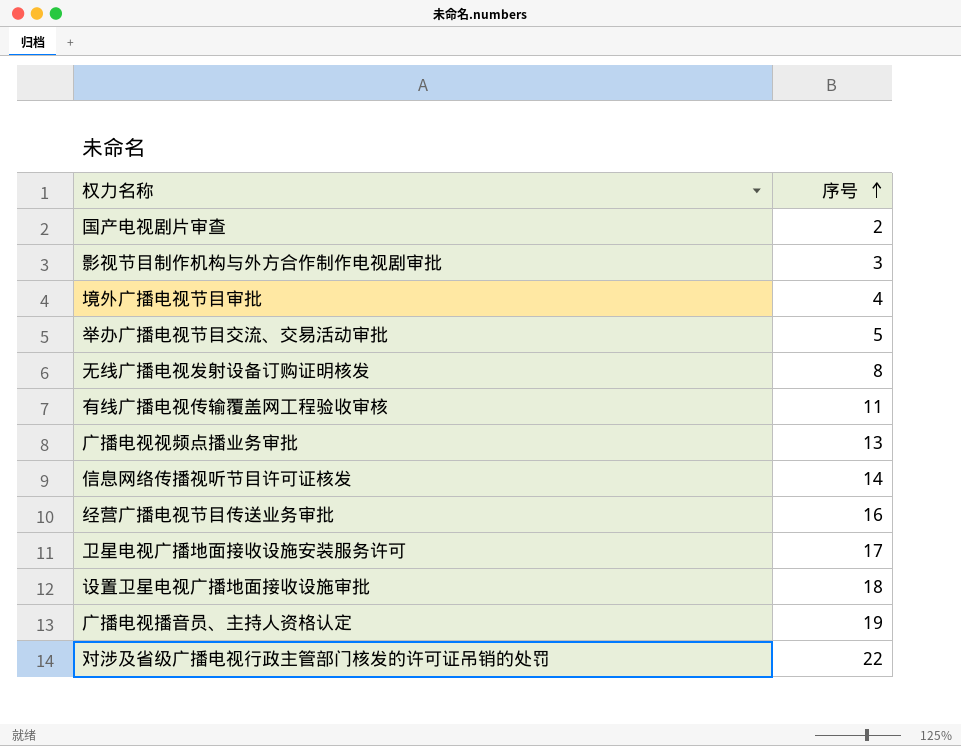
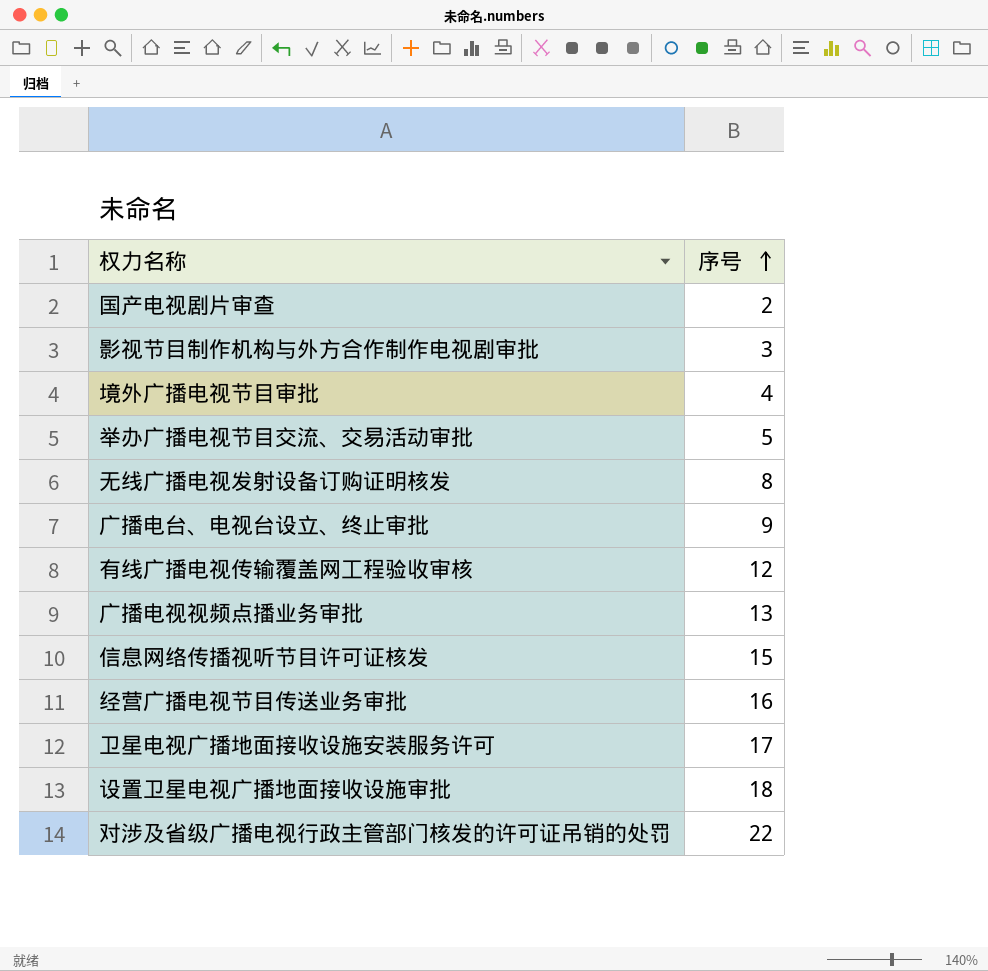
row 广播电视播音员、主持人资格认定: 19 -> none
row 广播电台、电视台设立、终止审批: none -> 9
有线广播电视传输覆盖网工程验收审核 | 序号: 11 -> 12
信息网络传播视听节目许可证核发 | 序号: 14 -> 15

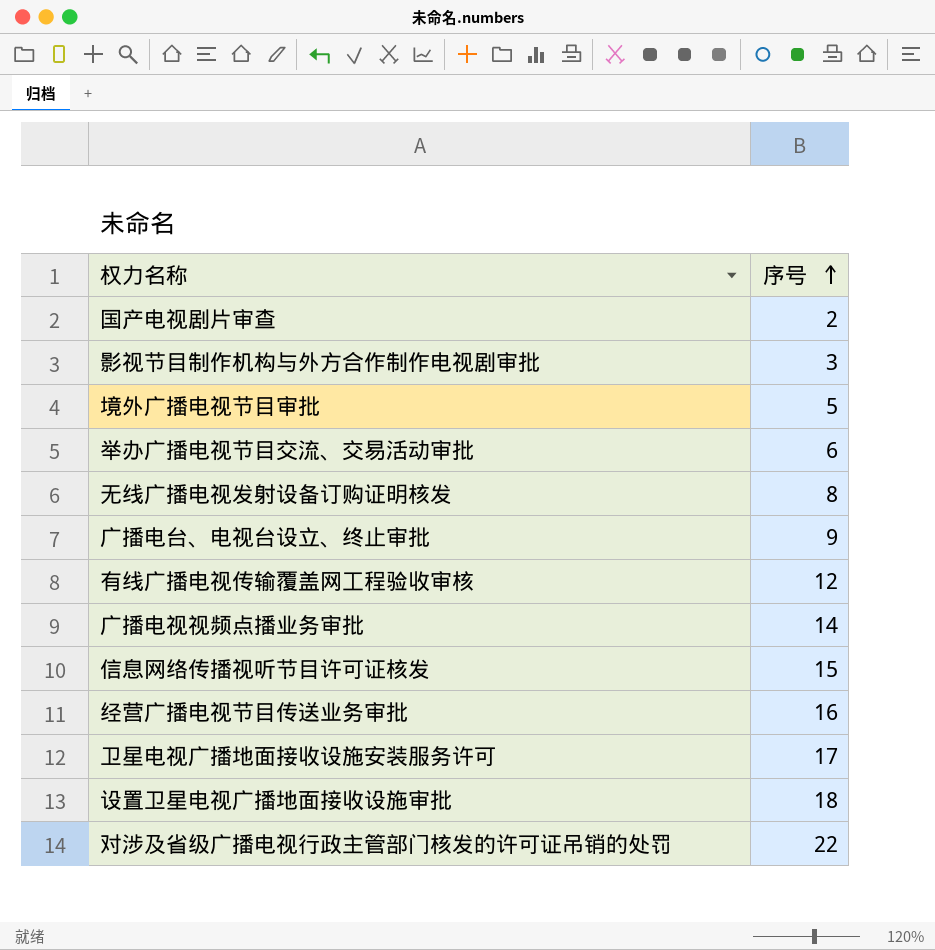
境外广播电视节目审批 | 序号: 4 -> 5
举办广播电视节目交流、交易活动审批 | 序号: 5 -> 6
广播电视视频点播业务审批 | 序号: 13 -> 14

